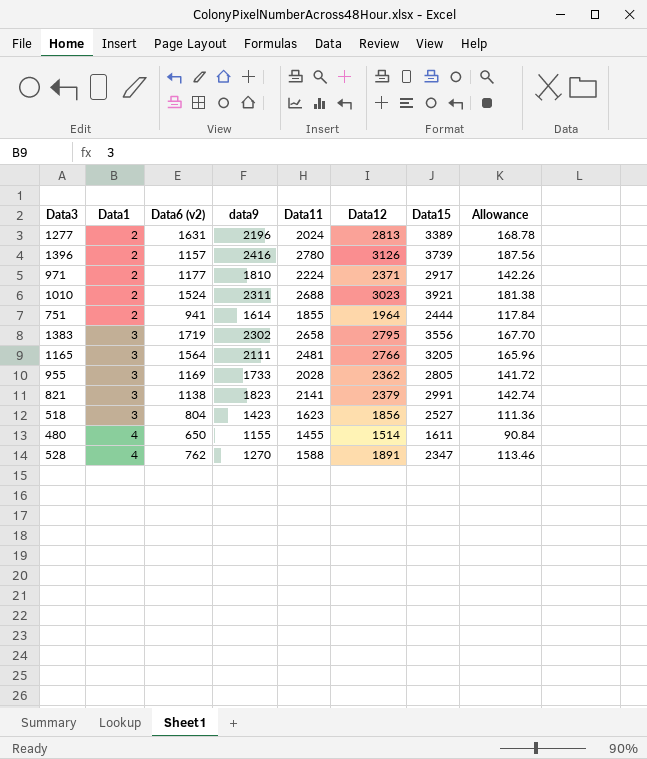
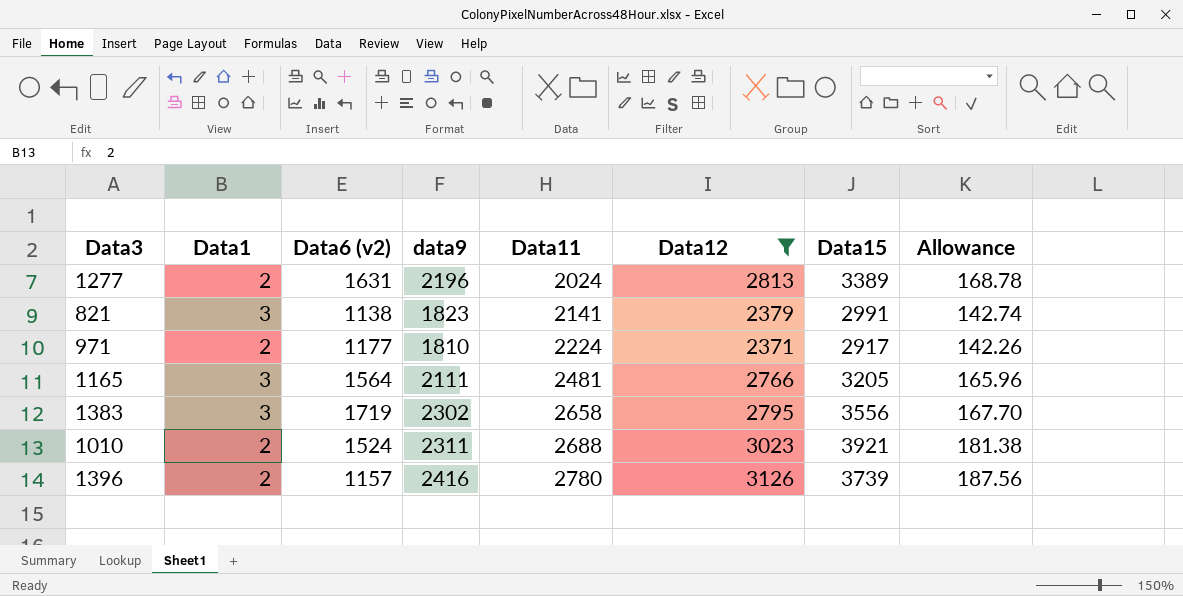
filter: none -> Data12 >= 2371
row order: Data1 ascending -> Data11 ascending

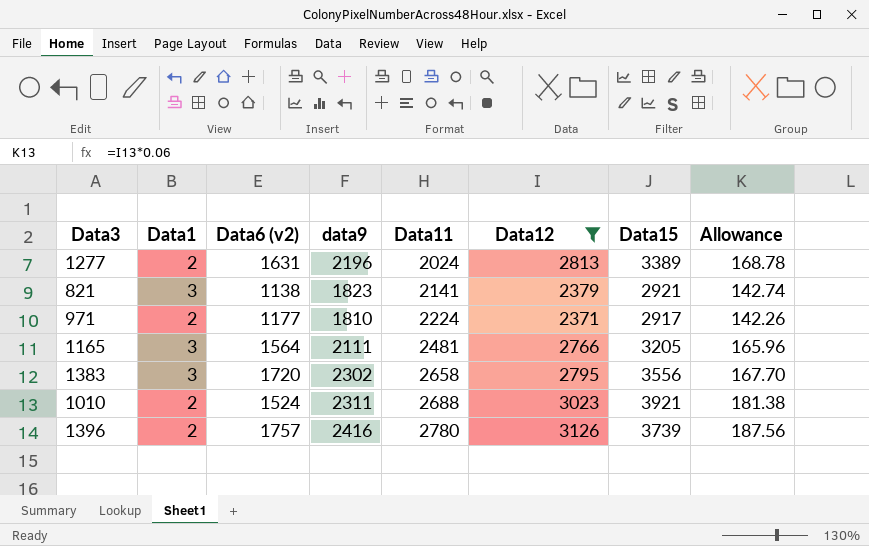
821 | Data15: 2991 -> 2921
1383 | Data6 (v2): 1719 -> 1720
1396 | Data6 (v2): 1157 -> 1757

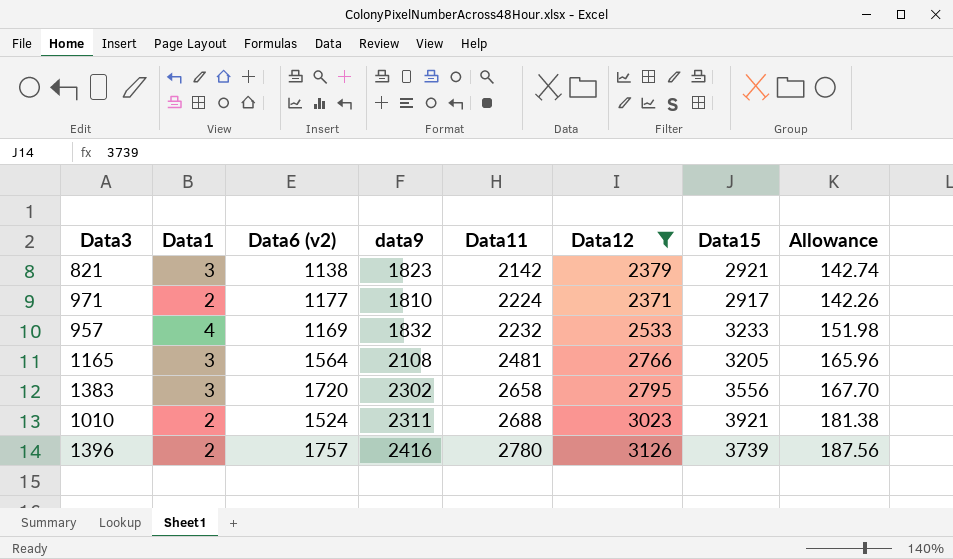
row 1277: 2 | 1631 | 2196 | 2024 | 2813 | 3389 | 168.78 -> none
821 | Data11: 2141 -> 2142
row 957: none -> 4 | 1169 | 1832 | 2232 | 2533 | 3233 | 151.98
1165 | data9: 2111 -> 2108

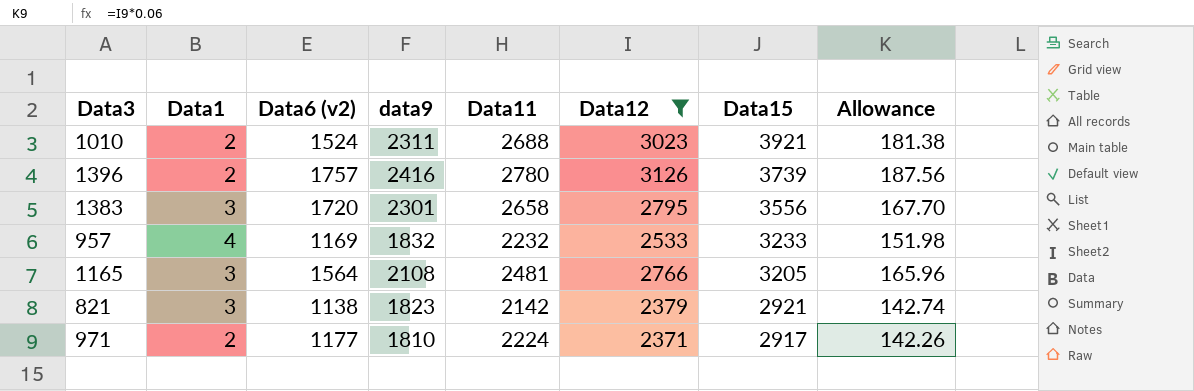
row order: Data11 ascending -> Data15 descending
1383 | data9: 2302 -> 2301

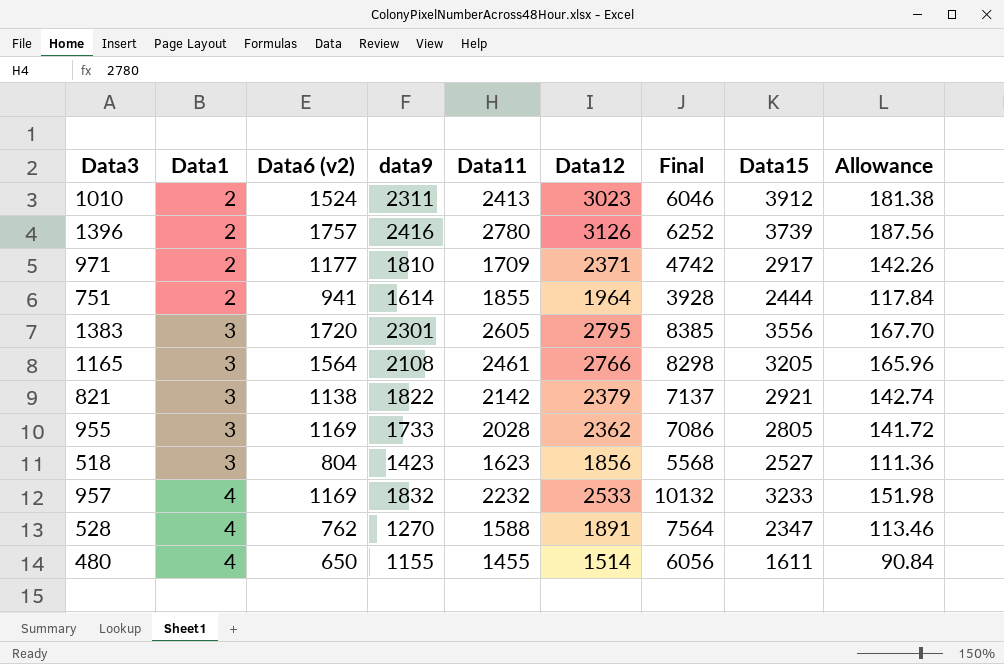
filter: Data12 >= 2371 -> none
row order: Data15 descending -> Data1 ascending
column Final | formula: none -> [Data1] * [Data12]
1010 | Data11: 2688 -> 2413
1010 | Data15: 3921 -> 3912
971 | Data11: 2224 -> 1709
1383 | Data11: 2658 -> 2605
1165 | Data11: 2481 -> 2461
821 | data9: 1823 -> 1822

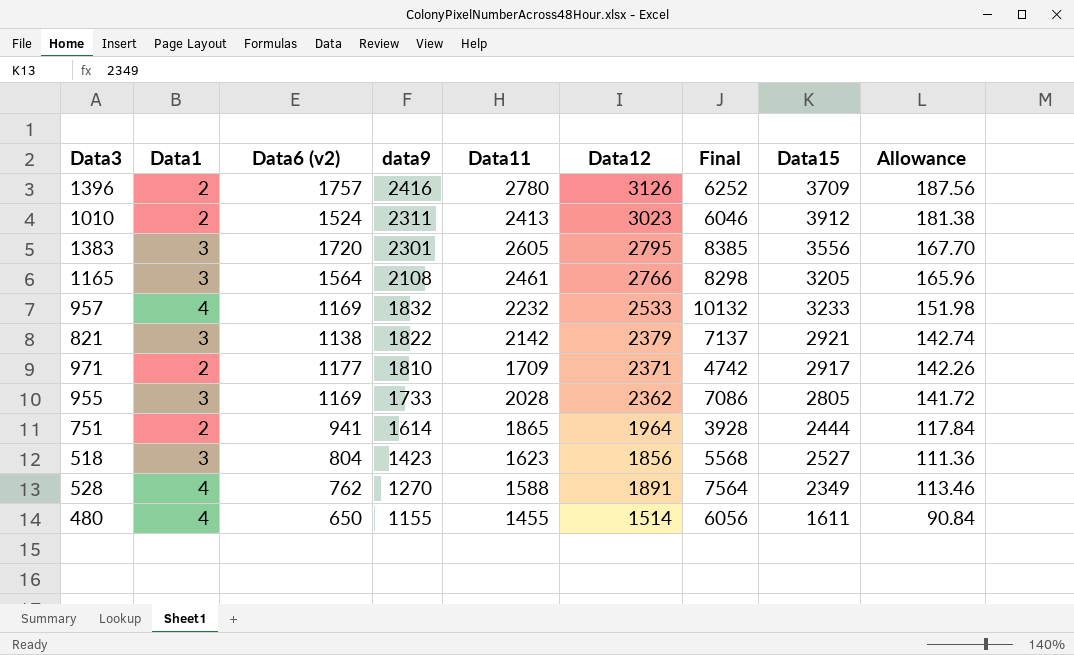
row order: Data1 ascending -> data9 descending
1396 | Data15: 3739 -> 3709
751 | Data11: 1855 -> 1865
528 | Data15: 2347 -> 2349

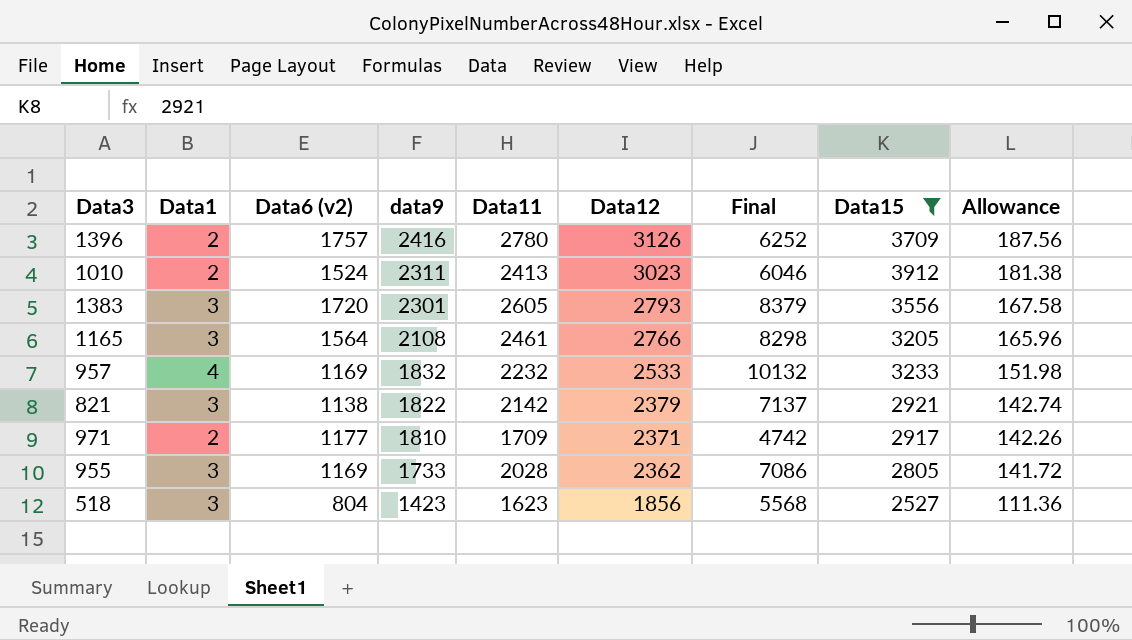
filter: none -> Data15 >= 2527
1383 | Data12: 2795 -> 2793
1383 | Final: 8385 -> 8379
1383 | Allowance: 167.70 -> 167.58

